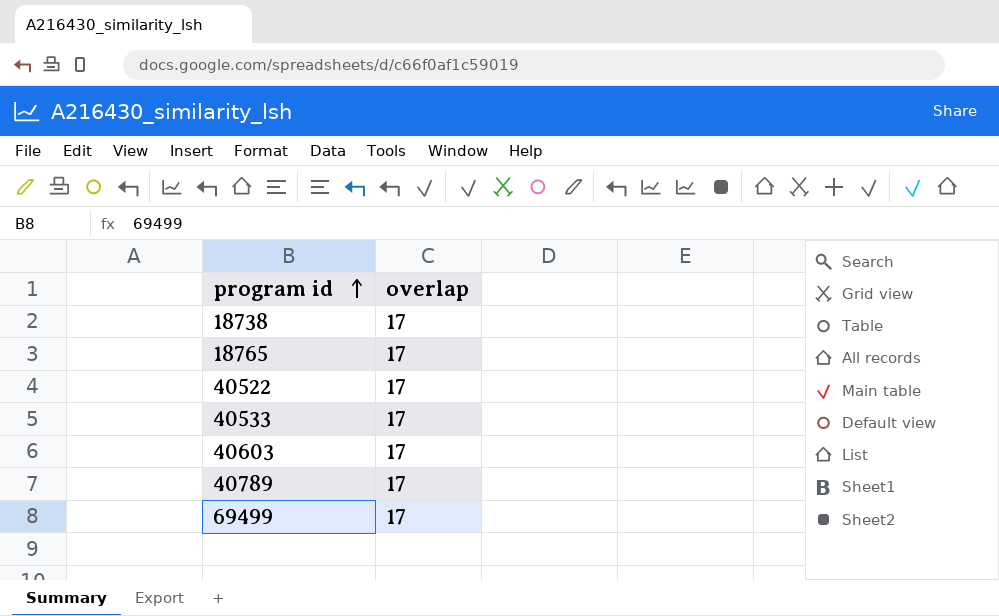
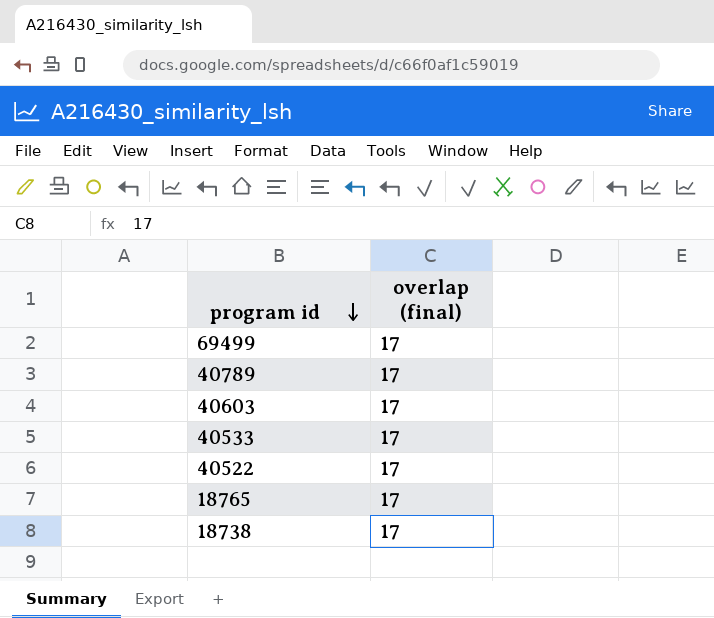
row order: program id ascending -> program id descending
column name: overlap -> overlap (final)

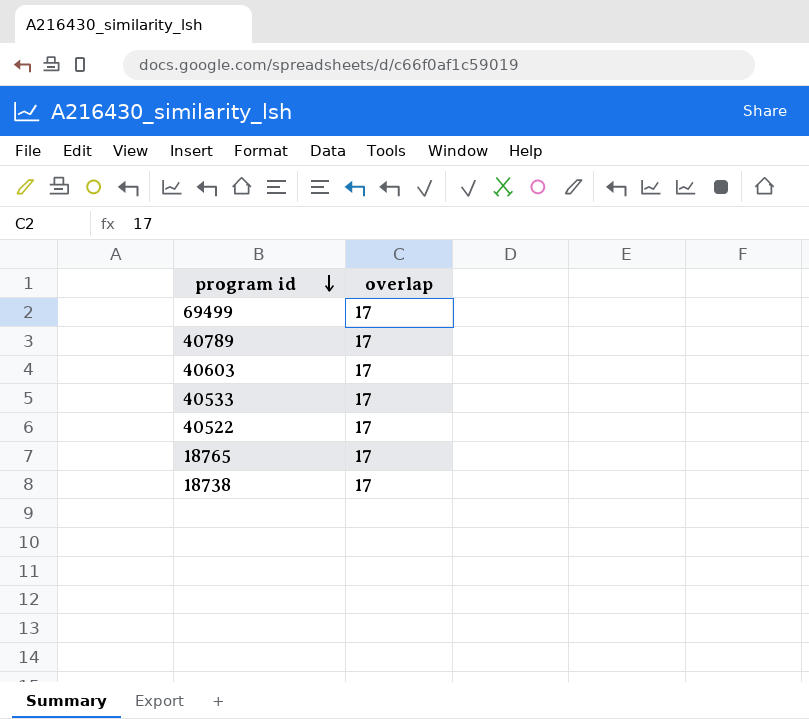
column name: overlap (final) -> overlap

